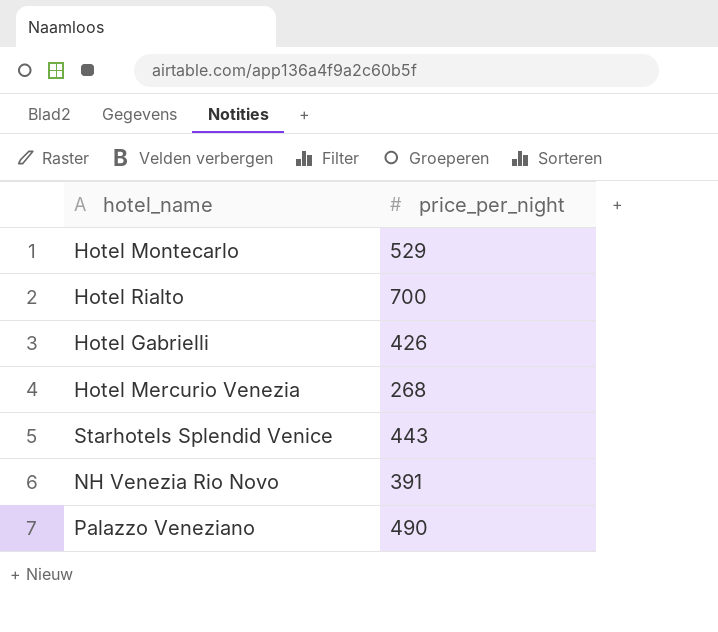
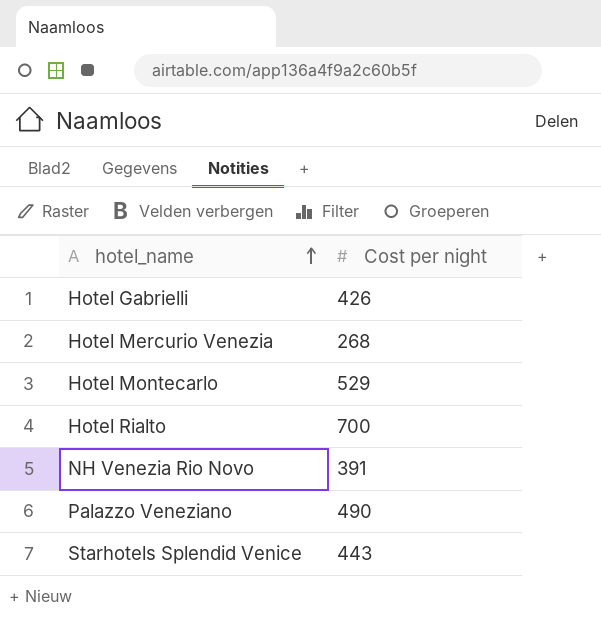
row order: none -> hotel_name ascending
column name: price_per_night -> Cost per night

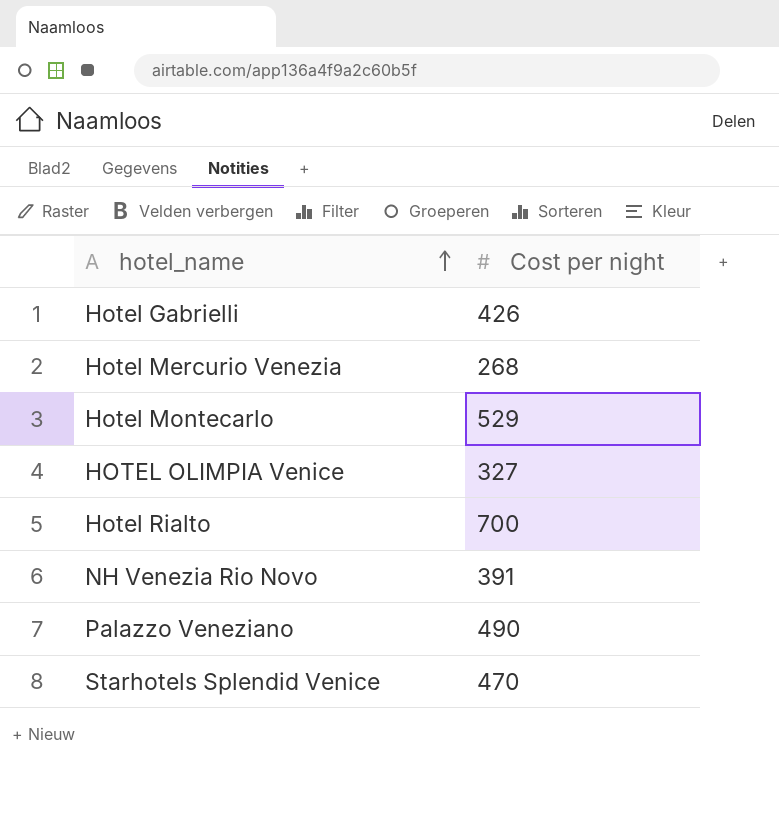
row HOTEL OLIMPIA Venice: none -> 327
Starhotels Splendid Venice | Cost per night: 443 -> 470

